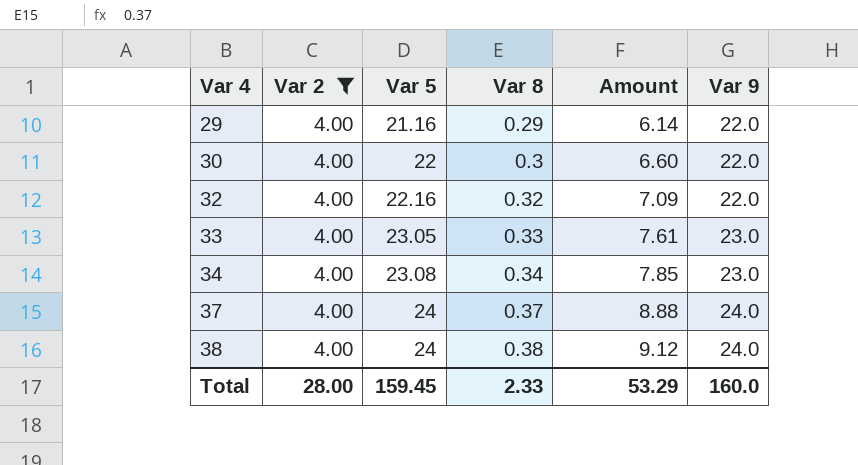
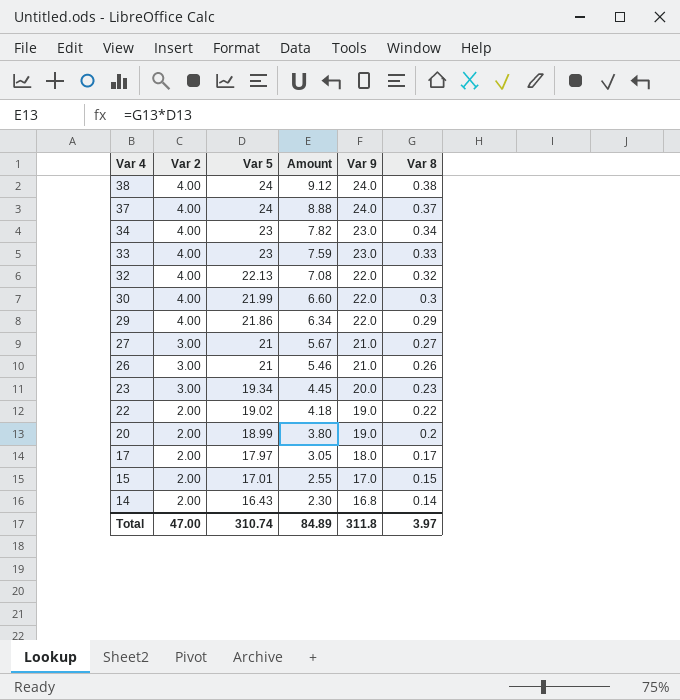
filter: Var 2 = 4.00 -> none
row order: Var 4 ascending -> Var 4 descending
column Var 8 | position: 4 -> 6
34 | Var 5: 23.08 -> 23
34 | Amount: 7.85 -> 7.82
33 | Var 5: 23.05 -> 23
33 | Amount: 7.61 -> 7.59
32 | Var 5: 22.16 -> 22.13
32 | Amount: 7.09 -> 7.08
30 | Var 5: 22 -> 21.99
29 | Var 5: 21.16 -> 21.86
29 | Amount: 6.14 -> 6.34
Total | Var 2: 28.00 -> 47.00
Total | Var 5: 159.45 -> 310.74
Total | Amount: 53.29 -> 84.89
Total | Var 9: 160.0 -> 311.8
Total | Var 8: 2.33 -> 3.97

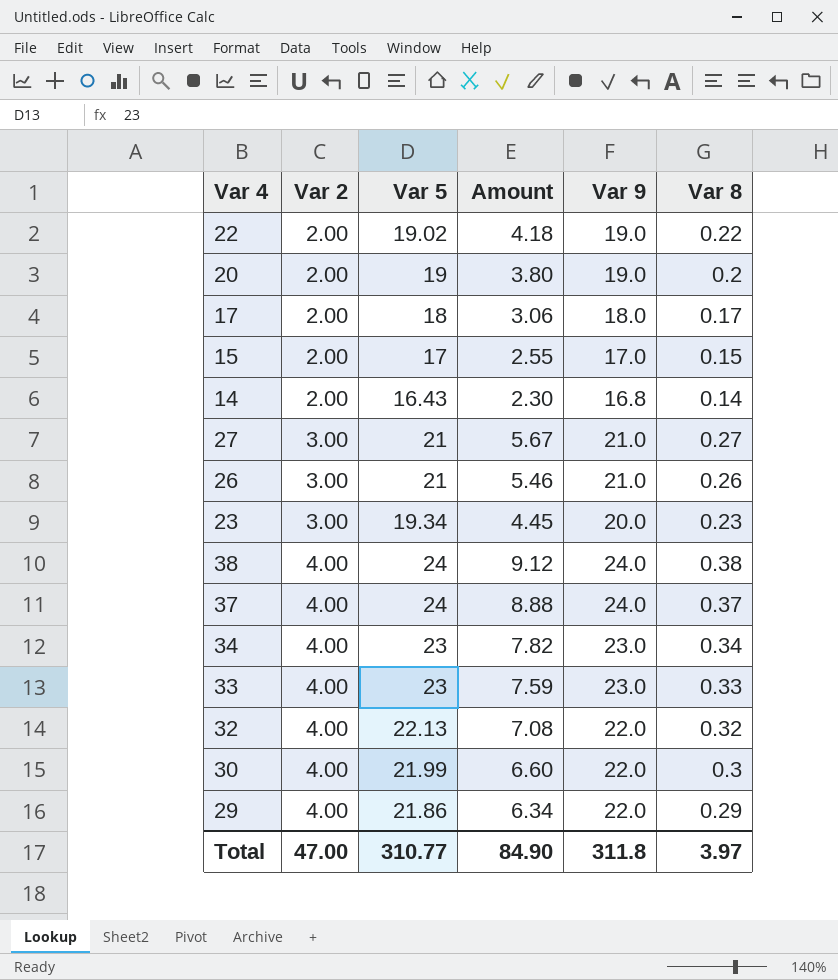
row order: Var 4 descending -> Var 2 ascending
20 | Var 5: 18.99 -> 19
17 | Var 5: 17.97 -> 18
17 | Amount: 3.05 -> 3.06
15 | Var 5: 17.01 -> 17
Total | Var 5: 310.74 -> 310.77
Total | Amount: 84.89 -> 84.90

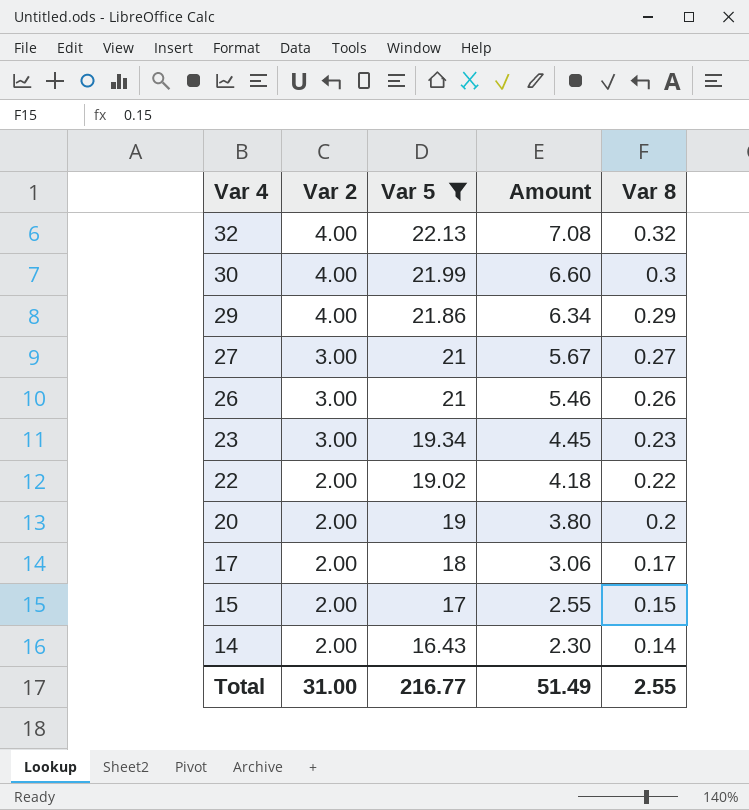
filter: none -> Var 5 <= 22.13
row order: Var 2 ascending -> Var 4 descending
column Var 9 | position: 5 -> none
Total | Var 2: 47.00 -> 31.00
Total | Var 5: 310.77 -> 216.77
Total | Amount: 84.90 -> 51.49
Total | Var 8: 3.97 -> 2.55

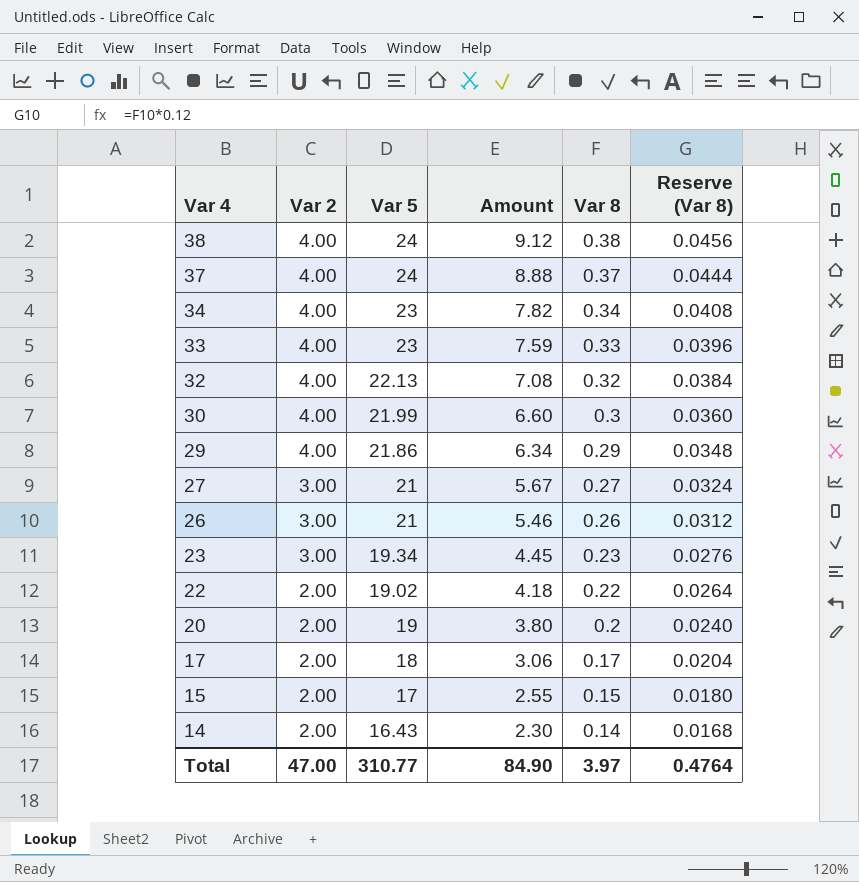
filter: Var 5 <= 22.13 -> none
column Reserve (Var 8) | formula: none -> [Var 8] * 0.12
Total | Var 2: 31.00 -> 47.00
Total | Var 5: 216.77 -> 310.77
Total | Amount: 51.49 -> 84.90
Total | Var 8: 2.55 -> 3.97

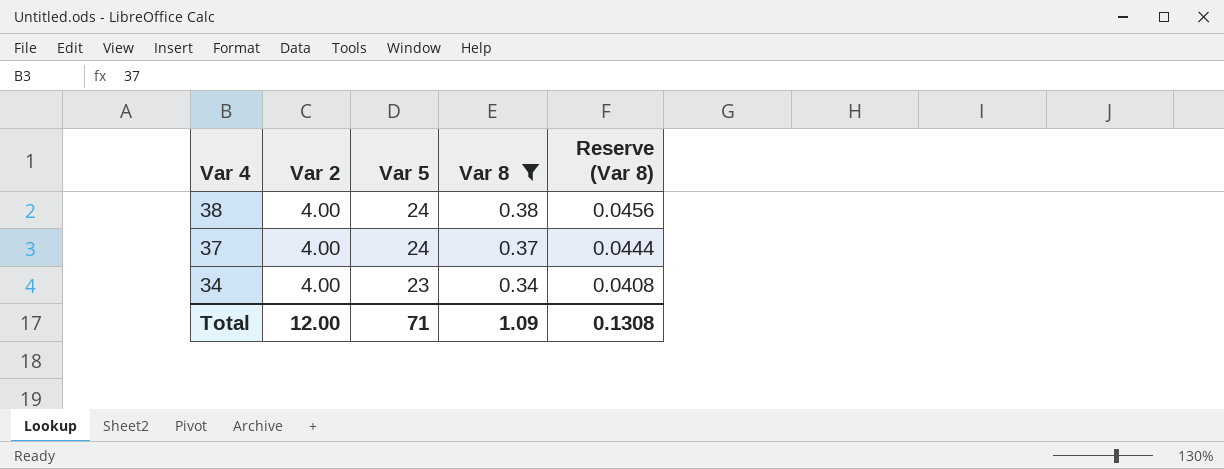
filter: none -> Var 8 >= 0.34
column Amount | formula: [Var 5] * [Var 8] -> none
Total | Var 2: 47.00 -> 12.00
Total | Var 5: 310.77 -> 71
Total | Var 8: 3.97 -> 1.09
Total | Reserve (Var 8): 0.4764 -> 0.1308

